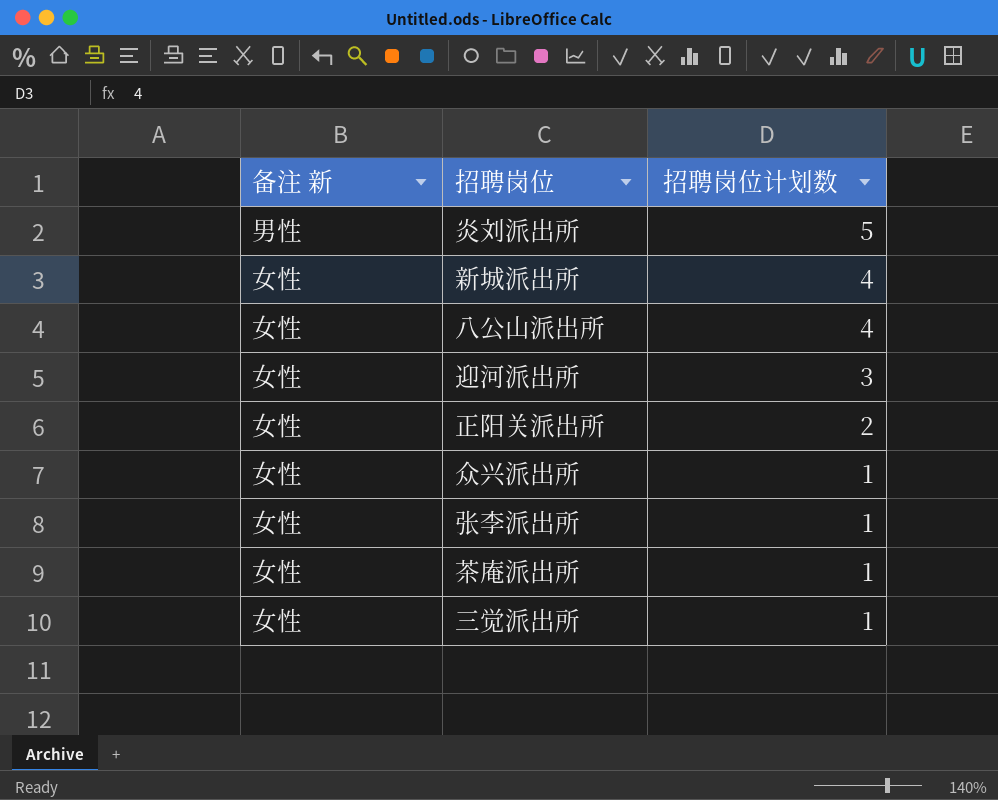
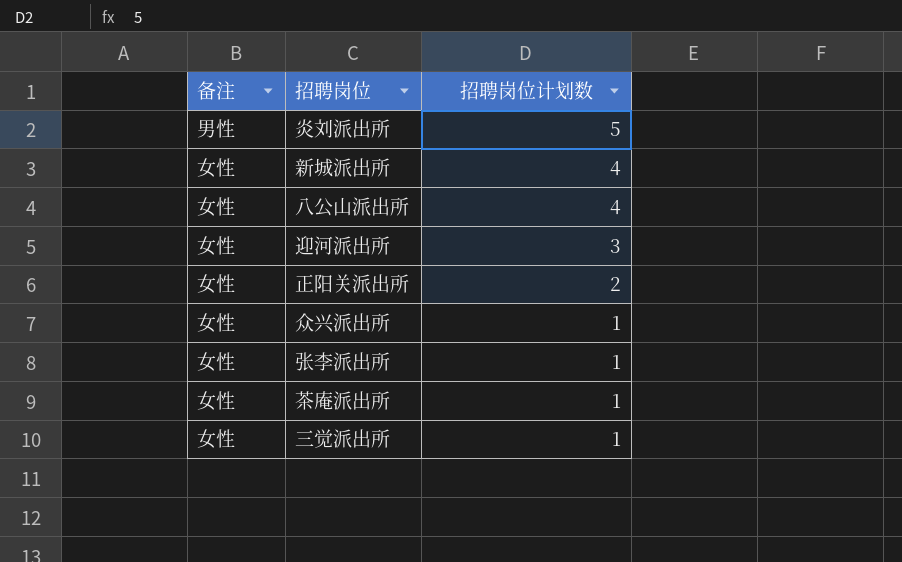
column name: 备注 新 -> 备注

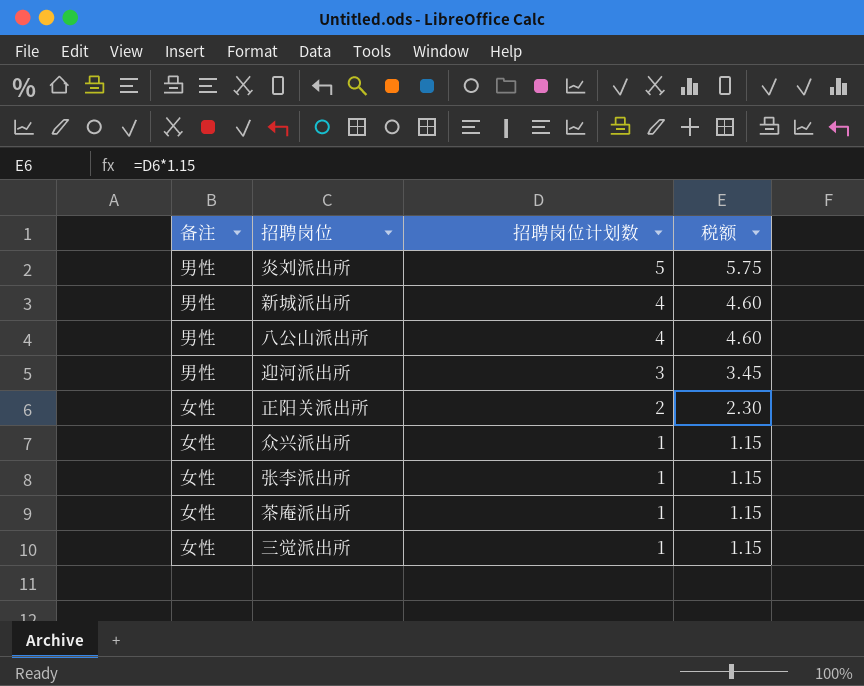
column 税额 | formula: none -> [招聘岗位计划数] * 1.15
新城派出所 | 备注: 女性 -> 男性
八公山派出所 | 备注: 女性 -> 男性
迎河派出所 | 备注: 女性 -> 男性

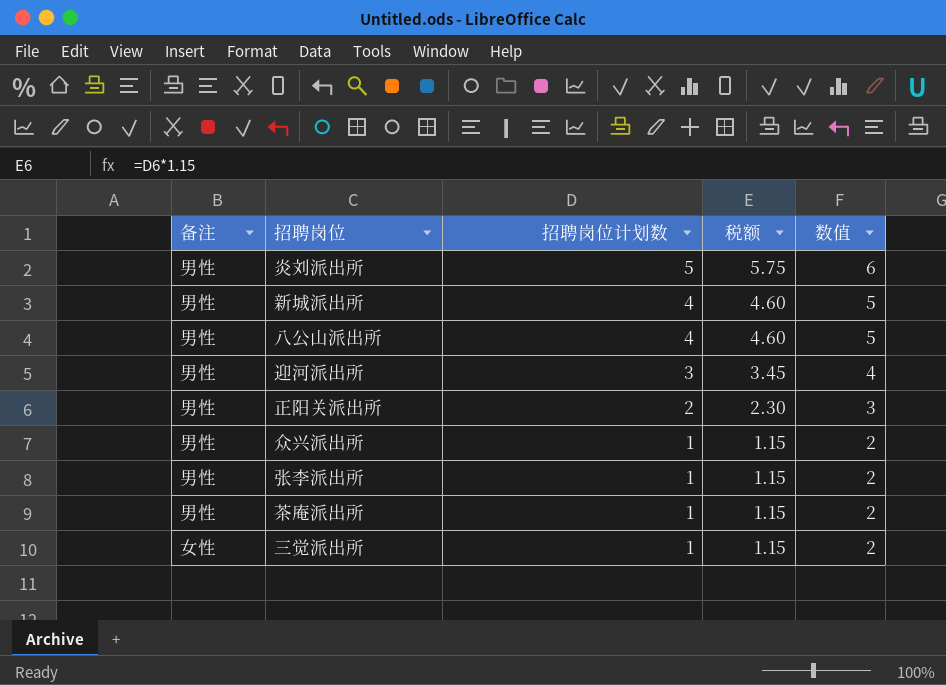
column 数值 | formula: none -> [招聘岗位计划数] + 1
正阳关派出所 | 备注: 女性 -> 男性
众兴派出所 | 备注: 女性 -> 男性
张李派出所 | 备注: 女性 -> 男性
茶庵派出所 | 备注: 女性 -> 男性

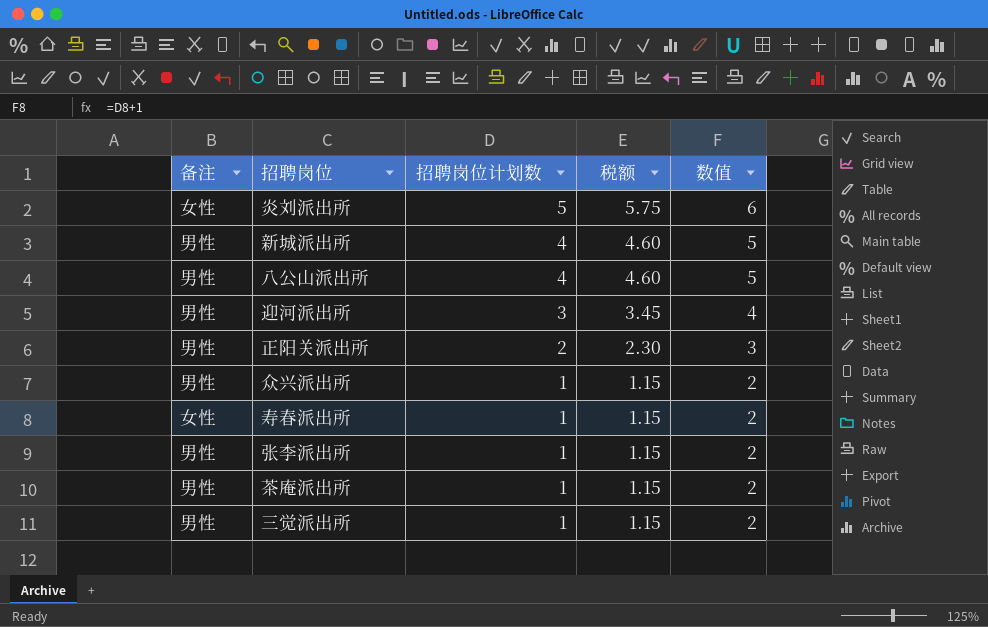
炎刘派出所 | 备注: 男性 -> 女性
row 寿春派出所: none -> 女性 | 1 | 1.15 | 2
三觉派出所 | 备注: 女性 -> 男性

